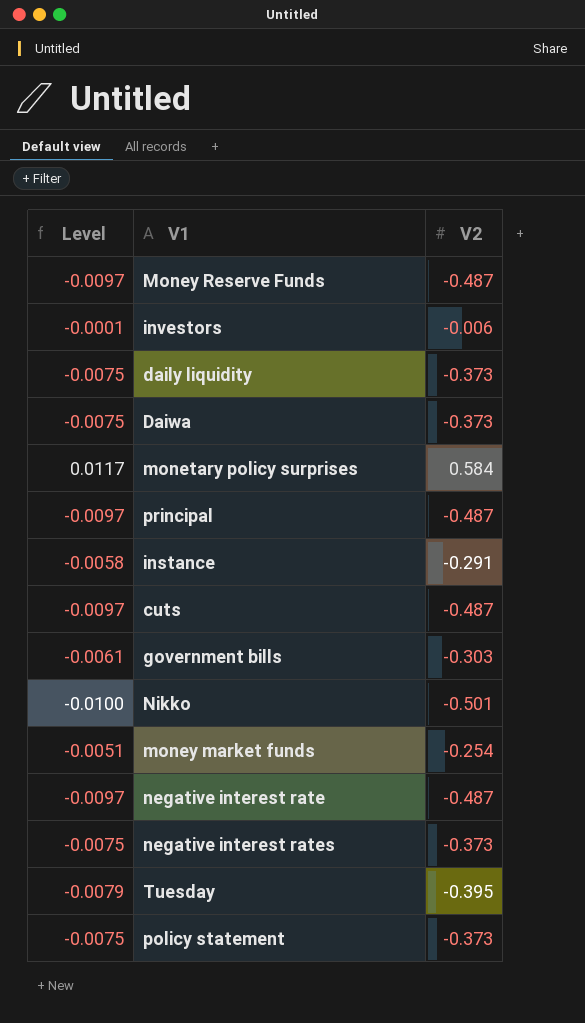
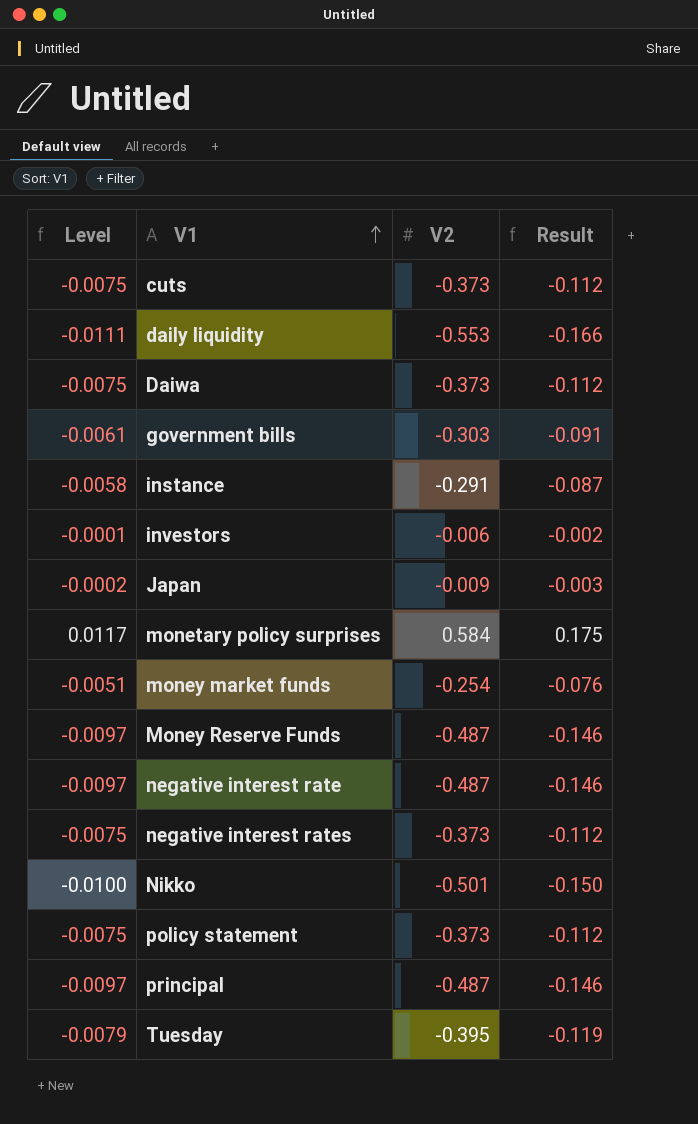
row order: none -> V1 ascending
column Result | formula: none -> [V2] * 0.3
cuts | Level: -0.0097 -> -0.0075
cuts | V2: -0.487 -> -0.373
daily liquidity | Level: -0.0075 -> -0.0111
daily liquidity | V2: -0.373 -> -0.553
row Japan: none -> -0.0002 | -0.009 | -0.003

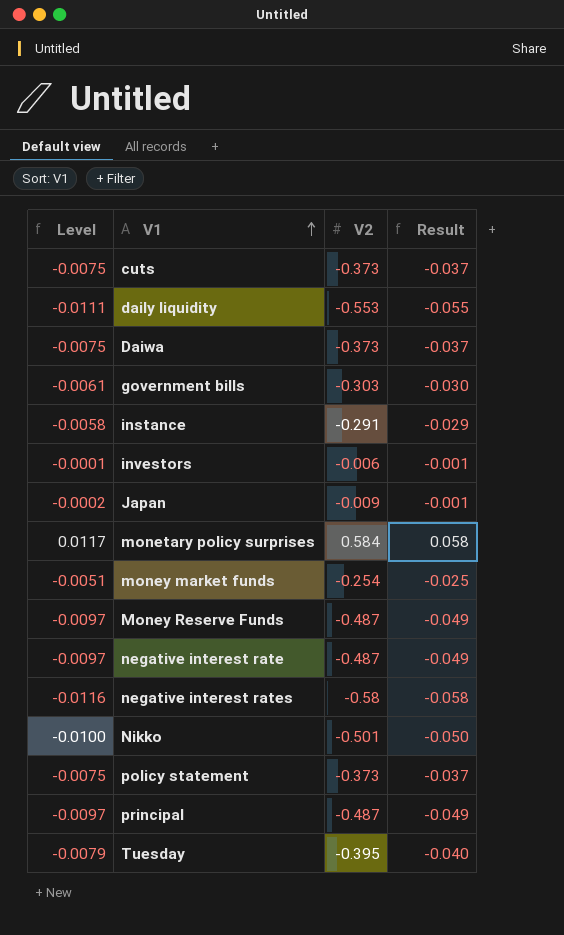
column Result | formula: [V2] * 0.3 -> [V2] * 0.1
negative interest rates | Level: -0.0075 -> -0.0116
negative interest rates | V2: -0.373 -> -0.58

